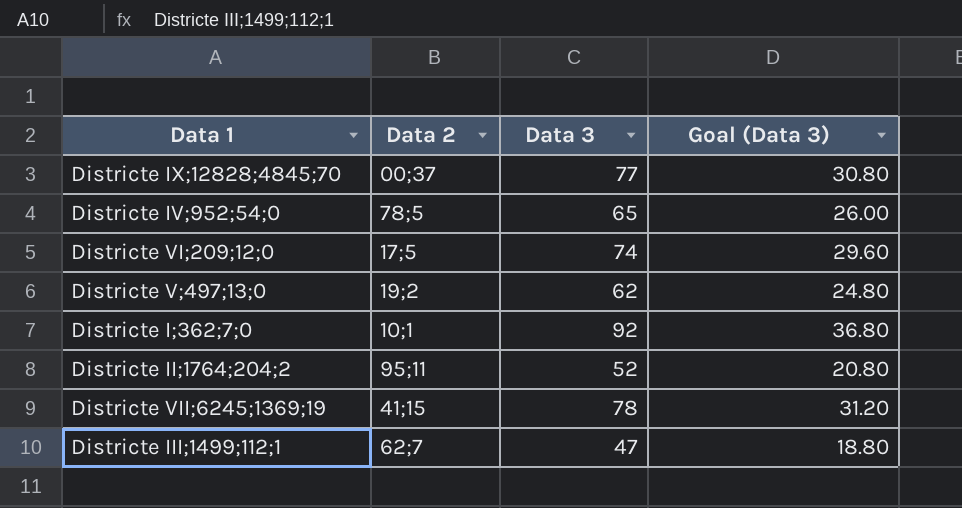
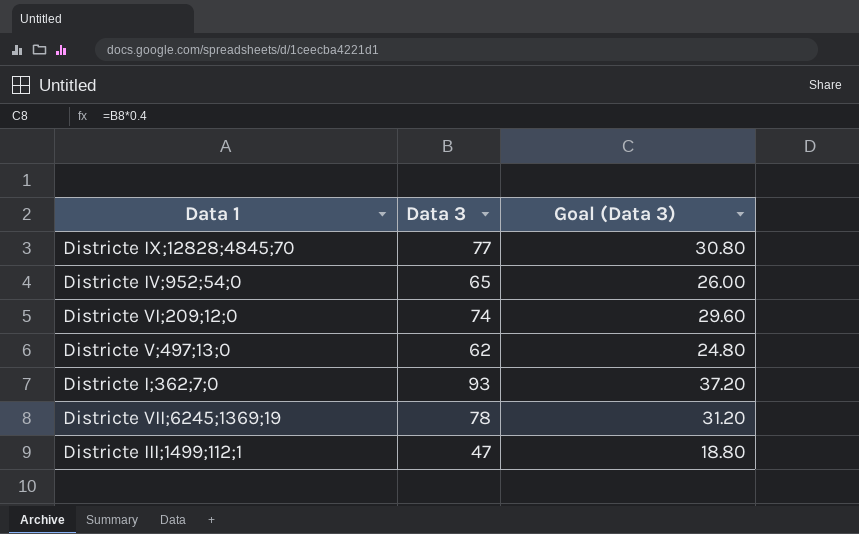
column Data 2 | position: 2 -> none
row Districte II;1764;204;2: 95;11 | 52 | 20.80 -> none
Districte I;362;7;0 | Data 3: 92 -> 93
Districte I;362;7;0 | Goal (Data 3): 36.80 -> 37.20

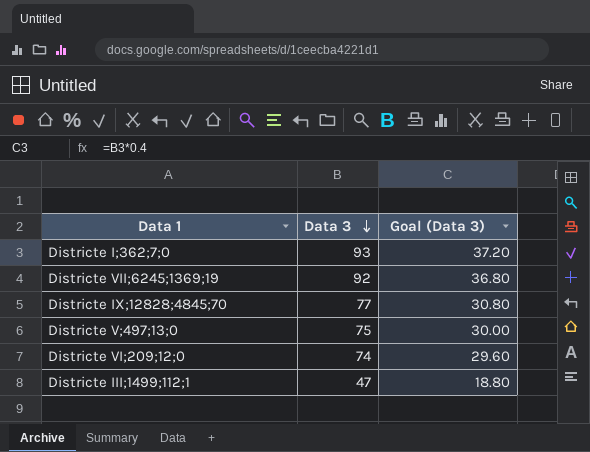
row order: none -> Data 3 descending
row Districte IV;952;54;0: 65 | 26.00 -> none
Districte VII;6245;1369;19 | Data 3: 78 -> 92
Districte VII;6245;1369;19 | Goal (Data 3): 31.20 -> 36.80
Districte V;497;13;0 | Data 3: 62 -> 75
Districte V;497;13;0 | Goal (Data 3): 24.80 -> 30.00

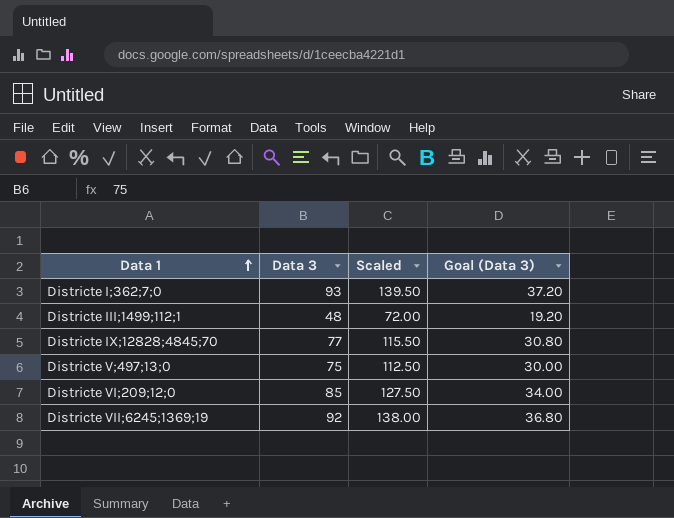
row order: Data 3 descending -> Data 1 ascending
column Scaled | formula: none -> [Data 3] * 1.5
Districte III;1499;112;1 | Data 3: 47 -> 48
Districte III;1499;112;1 | Goal (Data 3): 18.80 -> 19.20
Districte VI;209;12;0 | Data 3: 74 -> 85
Districte VI;209;12;0 | Goal (Data 3): 29.60 -> 34.00

